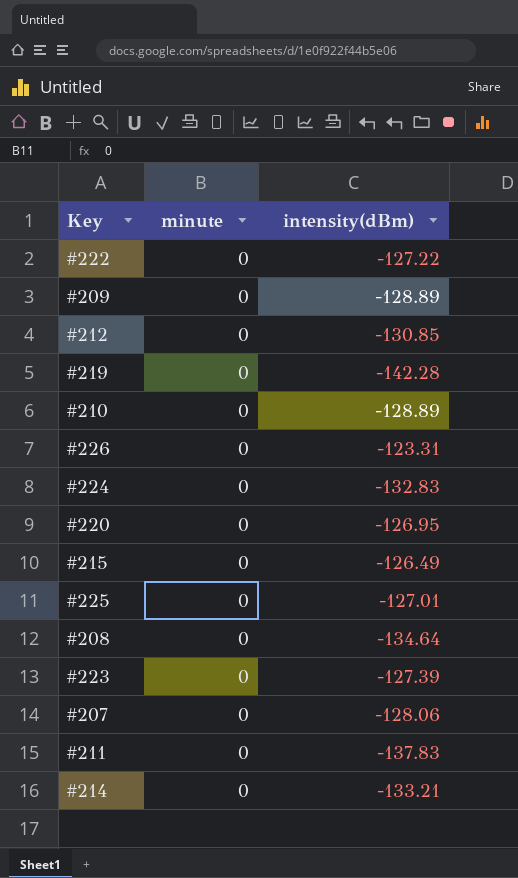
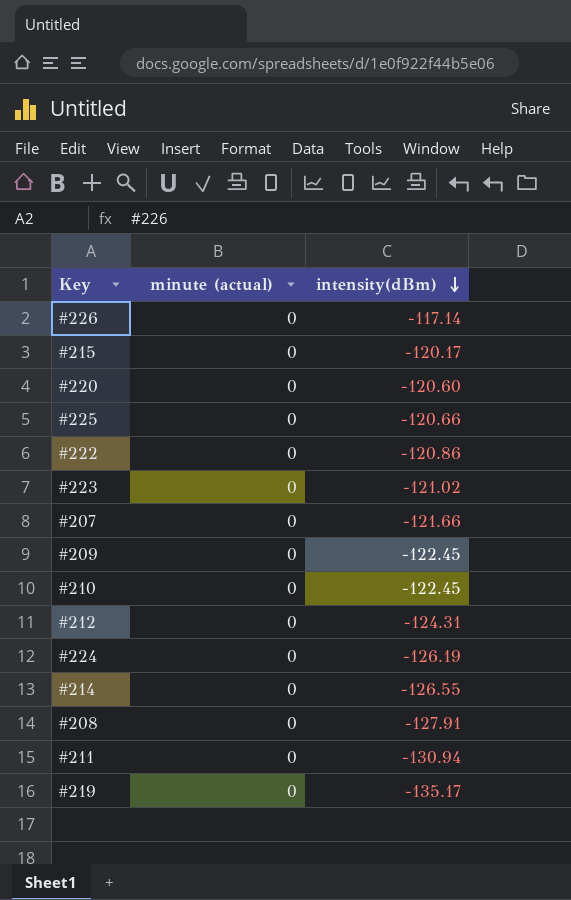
row order: none -> intensity(dBm) descending
column name: minute -> minute (actual)
#226 | intensity(dBm): -123.31 -> -117.14
#215 | intensity(dBm): -126.49 -> -120.17
#220 | intensity(dBm): -126.95 -> -120.60
#225 | intensity(dBm): -127.01 -> -120.66
#222 | intensity(dBm): -127.22 -> -120.86
#223 | intensity(dBm): -127.39 -> -121.02
#207 | intensity(dBm): -128.06 -> -121.66
#209 | intensity(dBm): -128.89 -> -122.45
#210 | intensity(dBm): -128.89 -> -122.45
#212 | intensity(dBm): -130.85 -> -124.31
#224 | intensity(dBm): -132.83 -> -126.19
#214 | intensity(dBm): -133.21 -> -126.55
#208 | intensity(dBm): -134.64 -> -127.91
#211 | intensity(dBm): -137.83 -> -130.94
#219 | intensity(dBm): -142.28 -> -135.17

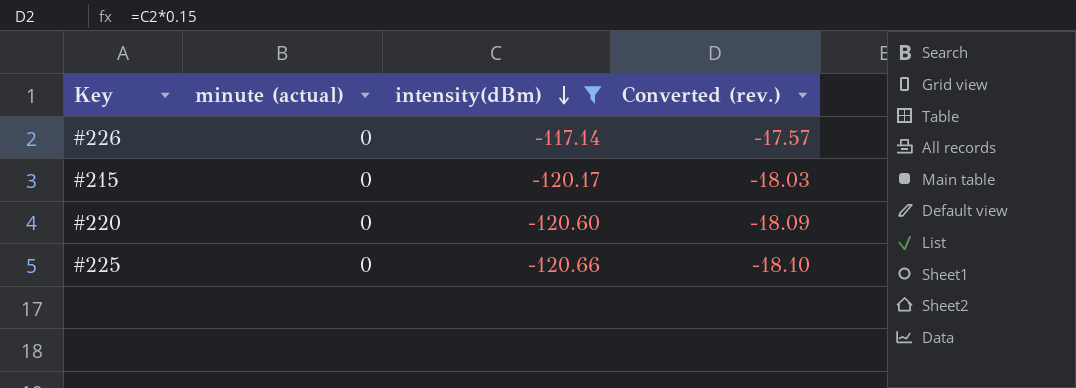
filter: none -> intensity(dBm) >= -120.66
column Converted (rev.) | formula: none -> [intensity(dBm)] * 0.15

